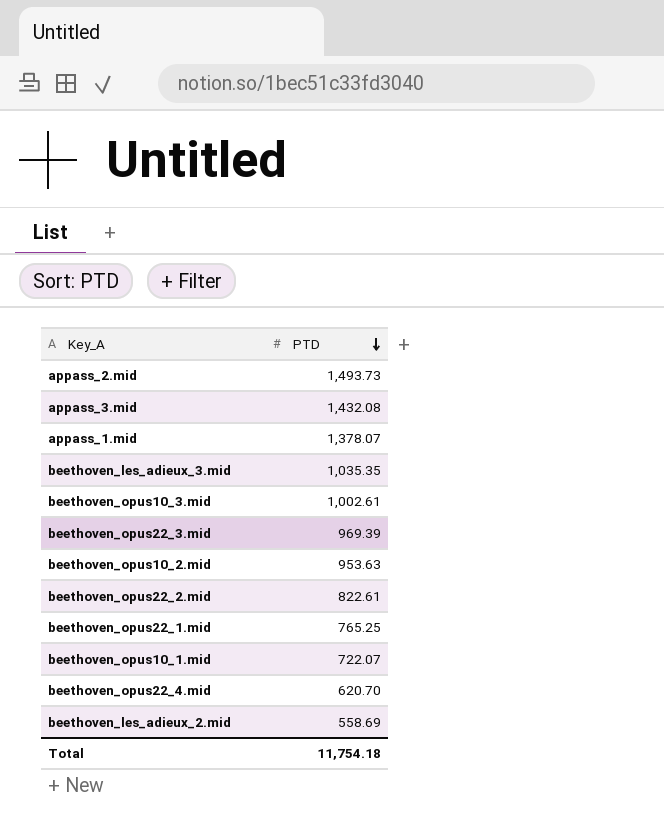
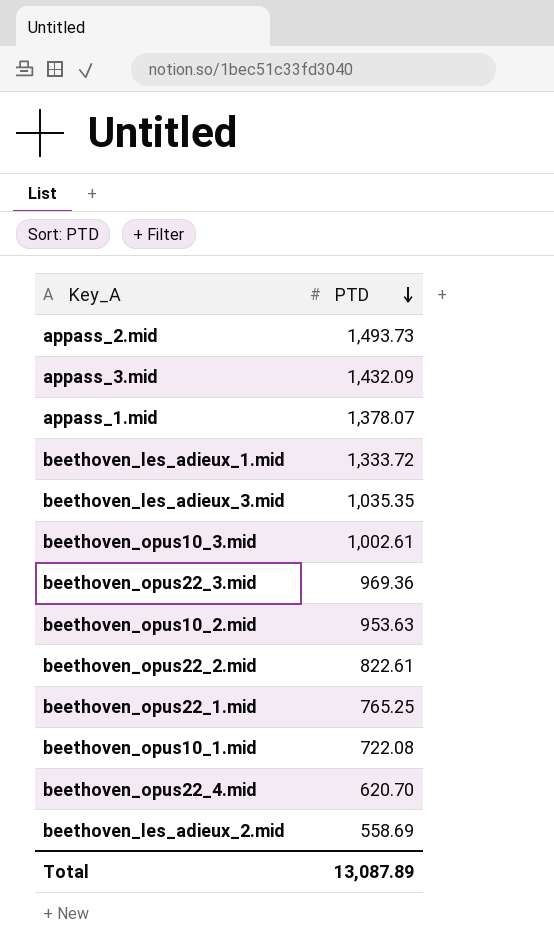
appass_3.mid | PTD: 1,432.08 -> 1,432.09
row beethoven_les_adieux_1.mid: none -> 1,333.72
beethoven_opus22_3.mid | PTD: 969.39 -> 969.36
beethoven_opus10_1.mid | PTD: 722.07 -> 722.08
Total | PTD: 11,754.18 -> 13,087.89

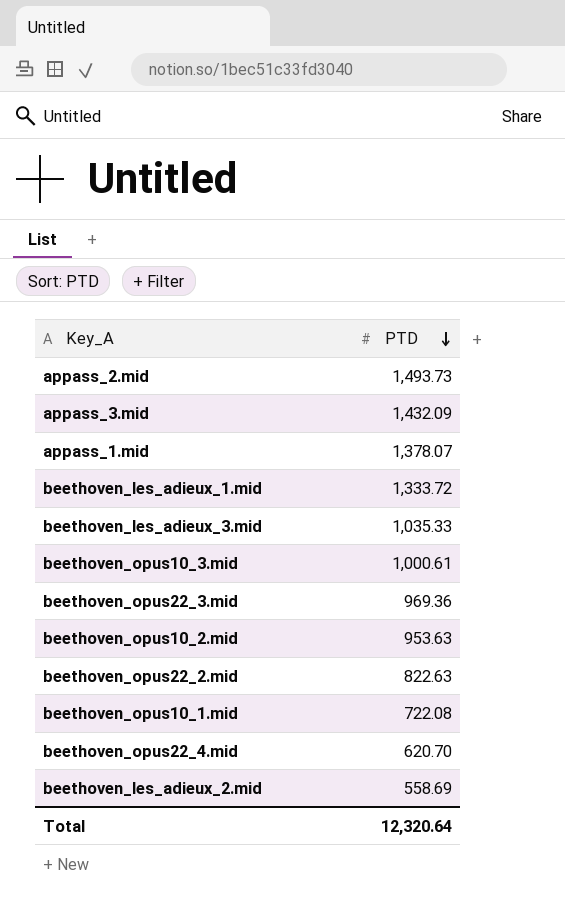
row beethoven_opus22_1.mid: 765.25 -> none
beethoven_les_adieux_3.mid | PTD: 1,035.35 -> 1,035.33
beethoven_opus10_3.mid | PTD: 1,002.61 -> 1,000.61
beethoven_opus22_2.mid | PTD: 822.61 -> 822.63
Total | PTD: 13,087.89 -> 12,320.64

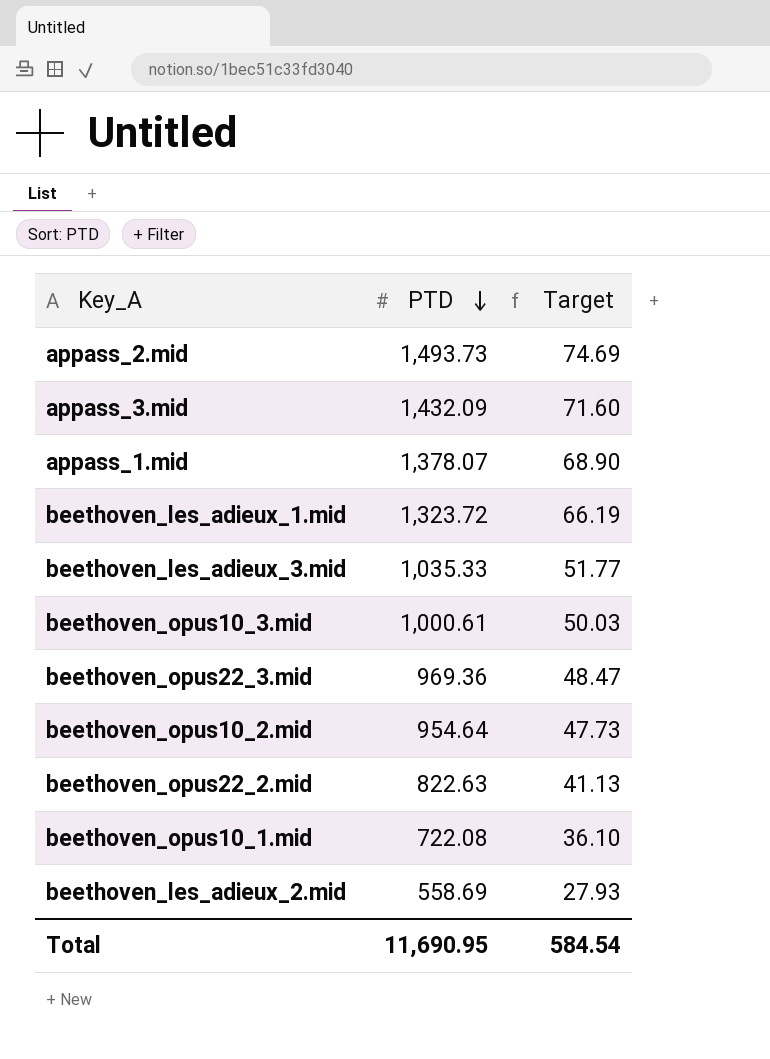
column Target | formula: none -> [PTD] * 0.05
row beethoven_opus22_4.mid: 620.70 -> none
beethoven_les_adieux_1.mid | PTD: 1,333.72 -> 1,323.72
beethoven_opus10_2.mid | PTD: 953.63 -> 954.64
Total | PTD: 12,320.64 -> 11,690.95

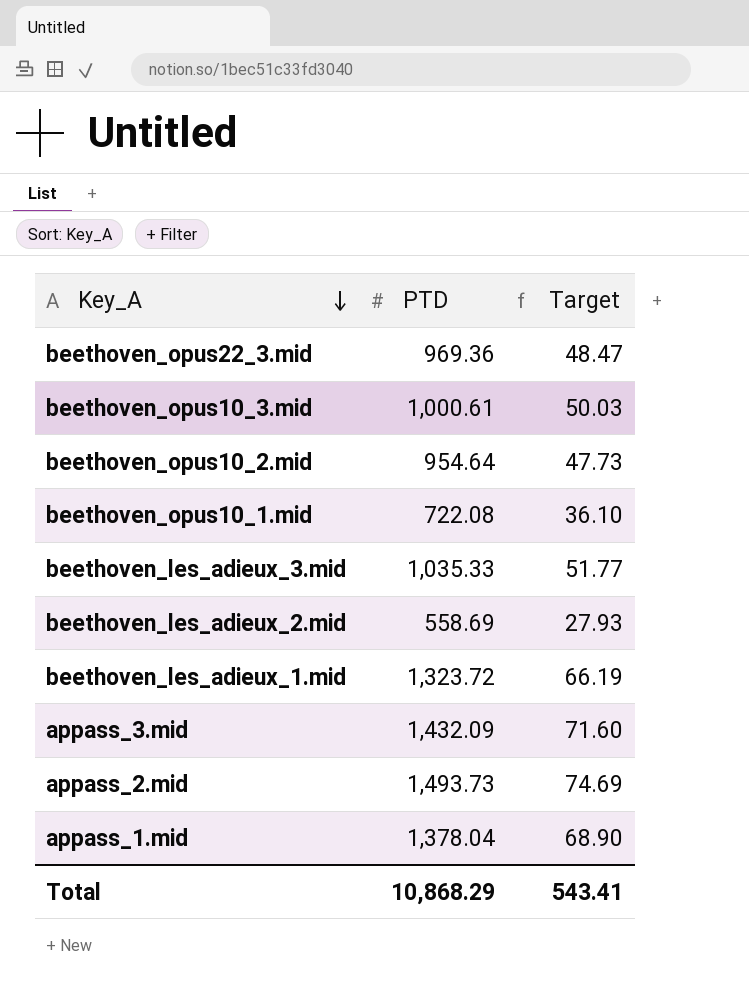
row order: PTD descending -> Key_A descending
row beethoven_opus22_2.mid: 822.63 | 41.13 -> none
appass_1.mid | PTD: 1,378.07 -> 1,378.04
Total | PTD: 11,690.95 -> 10,868.29
Total | Target: 584.54 -> 543.41

